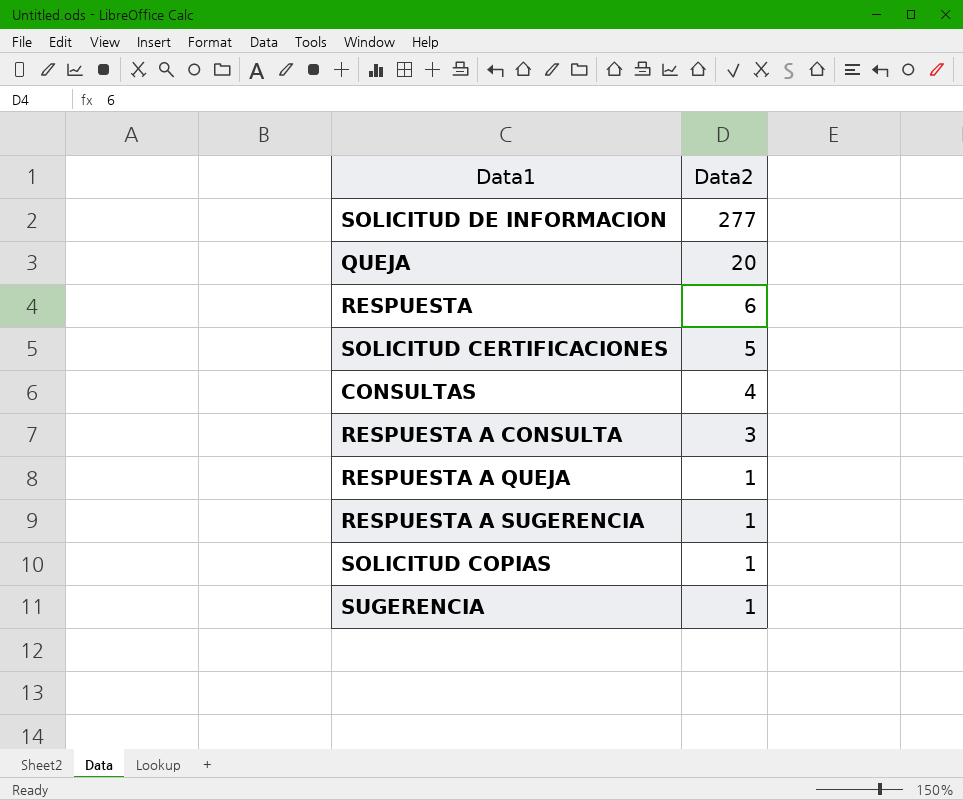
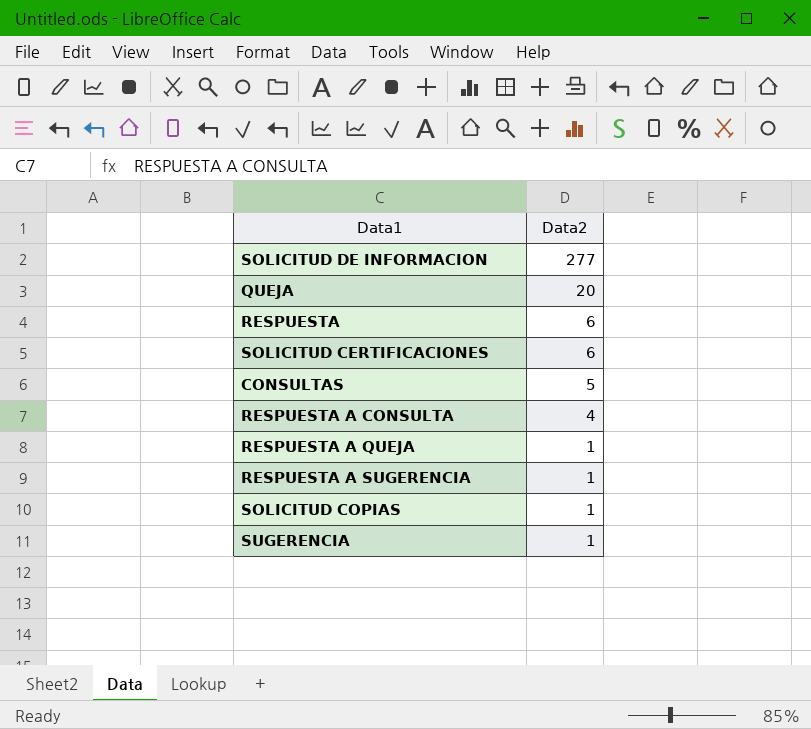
SOLICITUD CERTIFICACIONES | Data2: 5 -> 6
CONSULTAS | Data2: 4 -> 5
RESPUESTA A CONSULTA | Data2: 3 -> 4

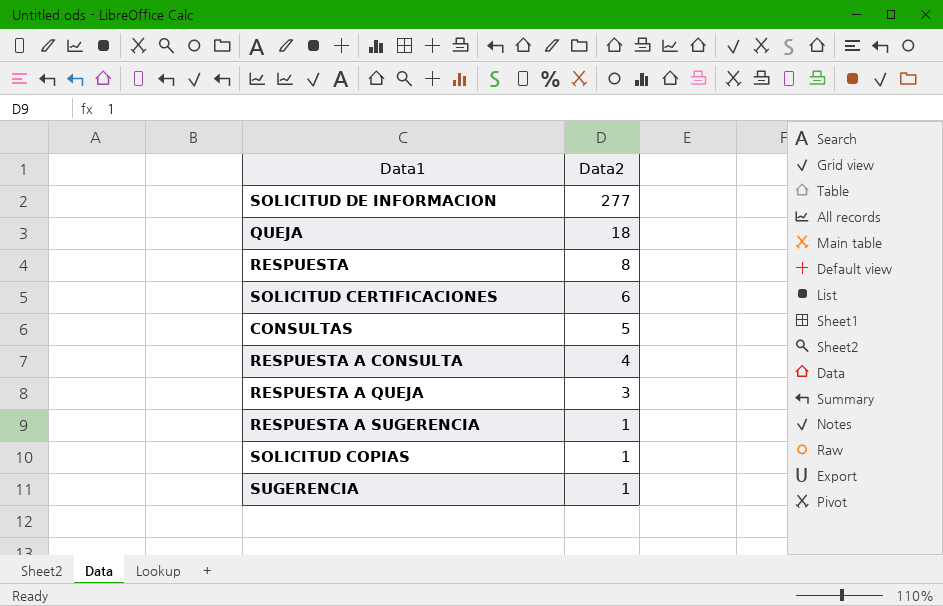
QUEJA | Data2: 20 -> 18
RESPUESTA | Data2: 6 -> 8
RESPUESTA A QUEJA | Data2: 1 -> 3

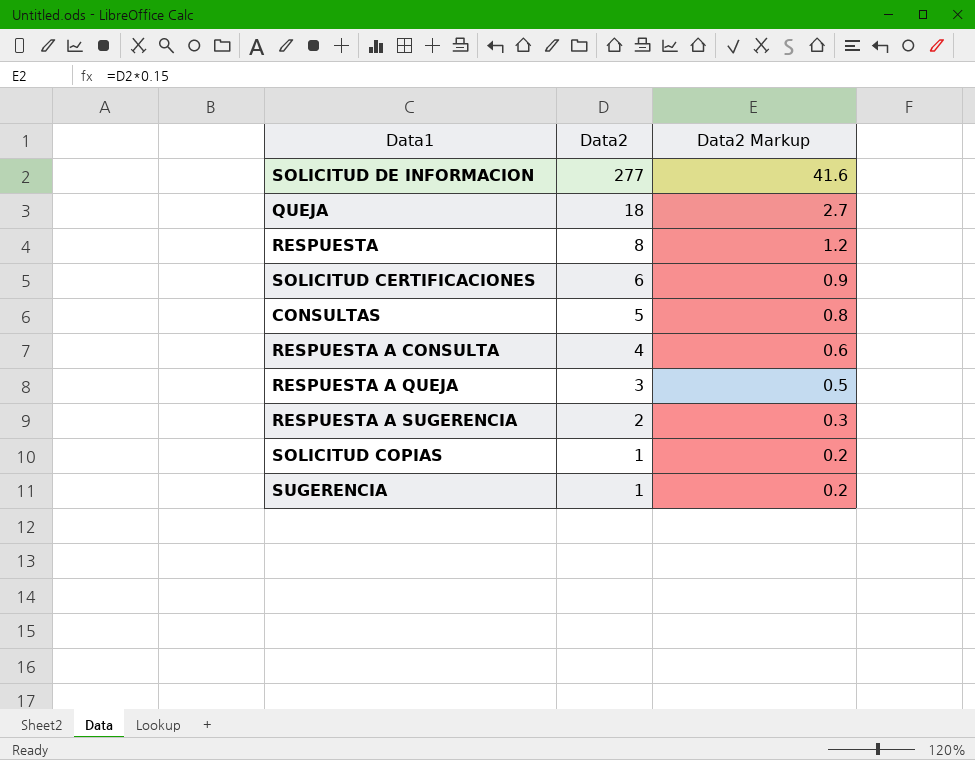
column Data2 Markup | formula: none -> [Data2] * 0.15
RESPUESTA A SUGERENCIA | Data2: 1 -> 2

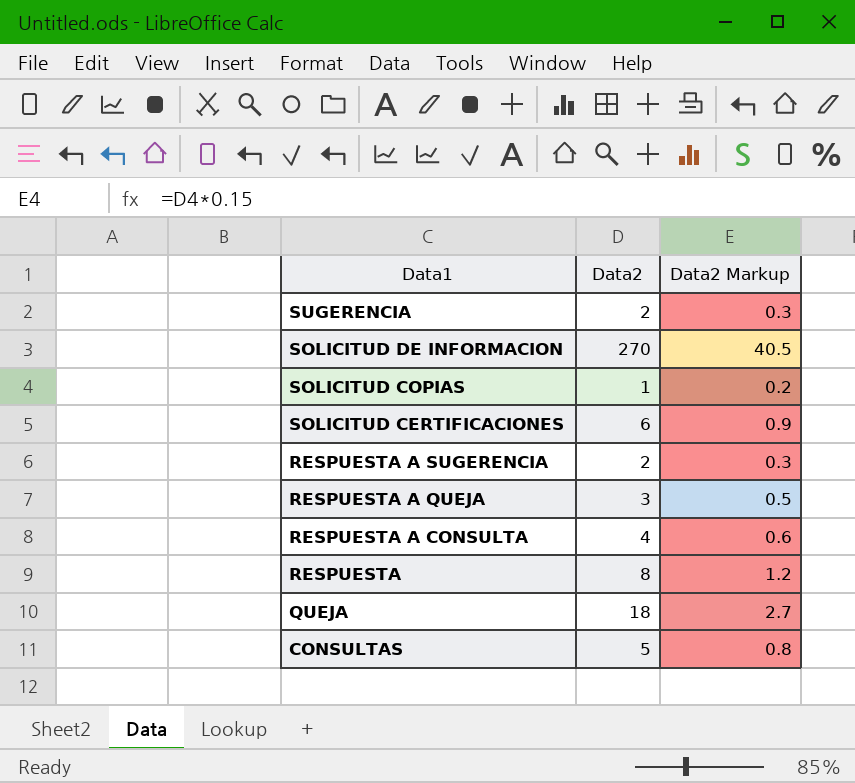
row order: Data2 descending -> Data1 descending
SUGERENCIA | Data2: 1 -> 2
SUGERENCIA | Data2 Markup: 0.2 -> 0.3
SOLICITUD DE INFORMACION | Data2: 277 -> 270
SOLICITUD DE INFORMACION | Data2 Markup: 41.6 -> 40.5

